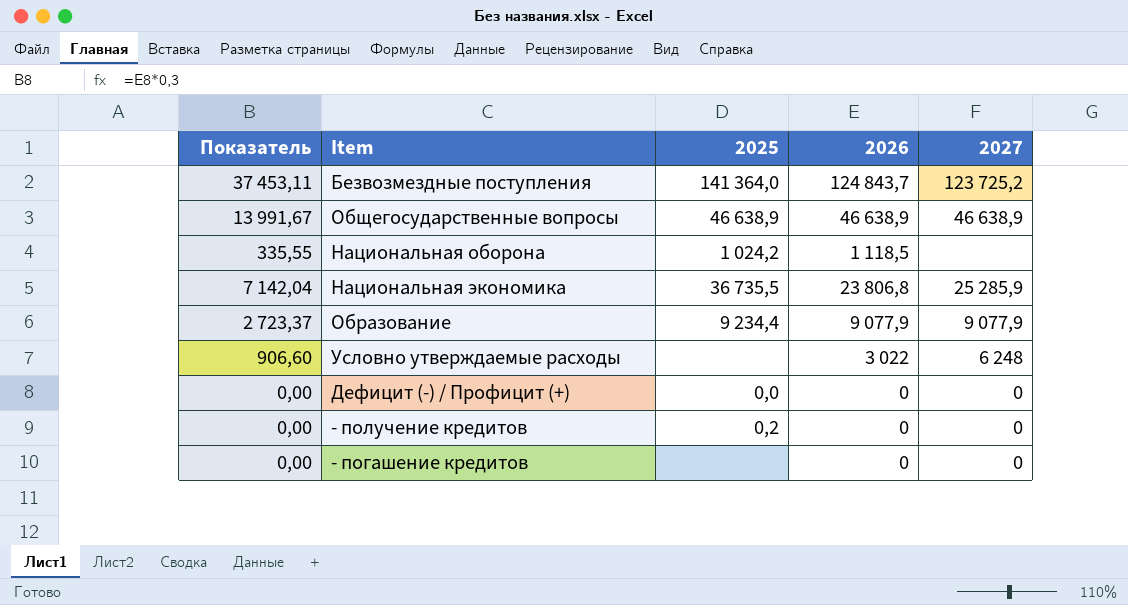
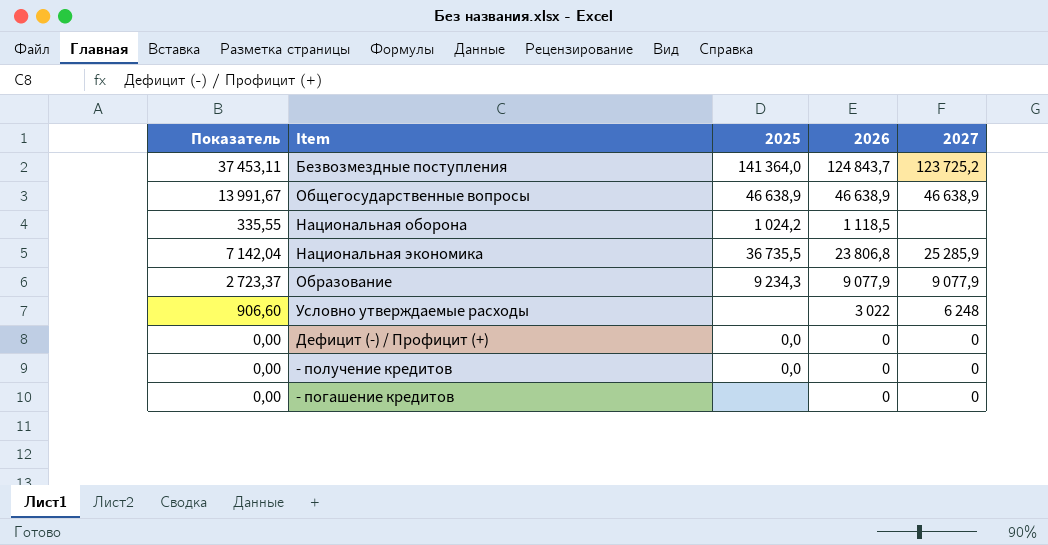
Образование | 2025: 9 234,4 -> 9 234,3
- получение кредитов | 2025: 0,2 -> 0,0

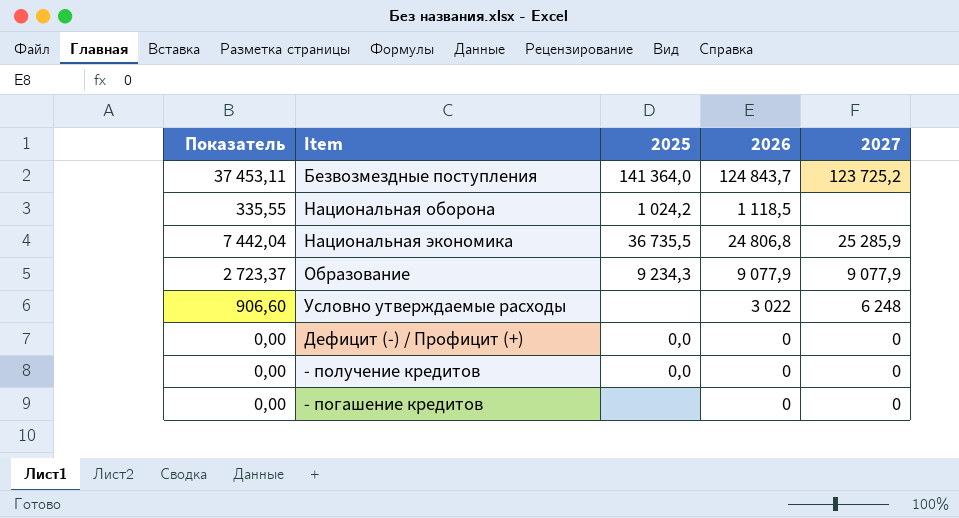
row Общегосударственные вопросы: 13 991,67 | 46 638,9 | 46 638,9 | 46 638,9 -> none
Национальная экономика | Показатель: 7 142,04 -> 7 442,04
Национальная экономика | 2026: 23 806,8 -> 24 806,8

